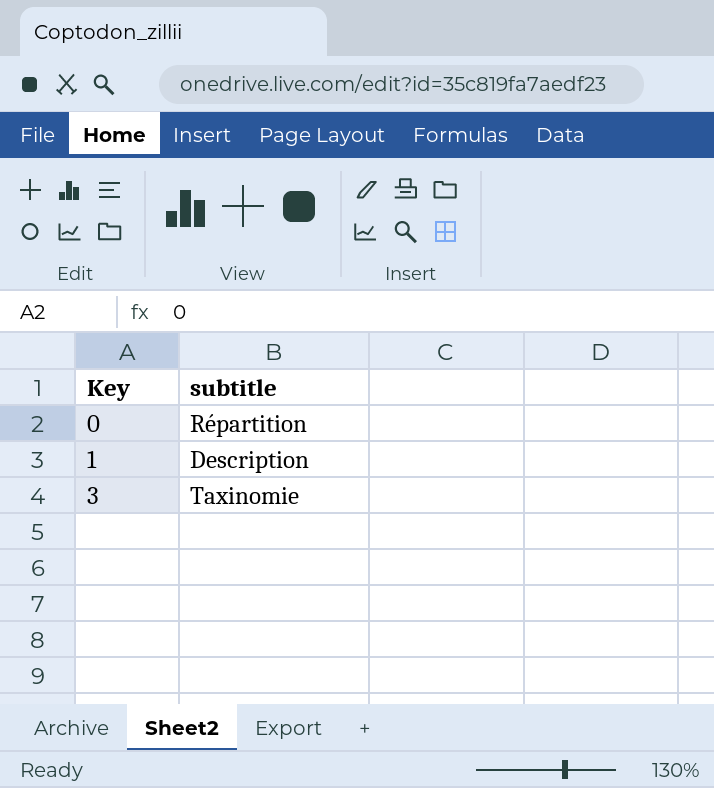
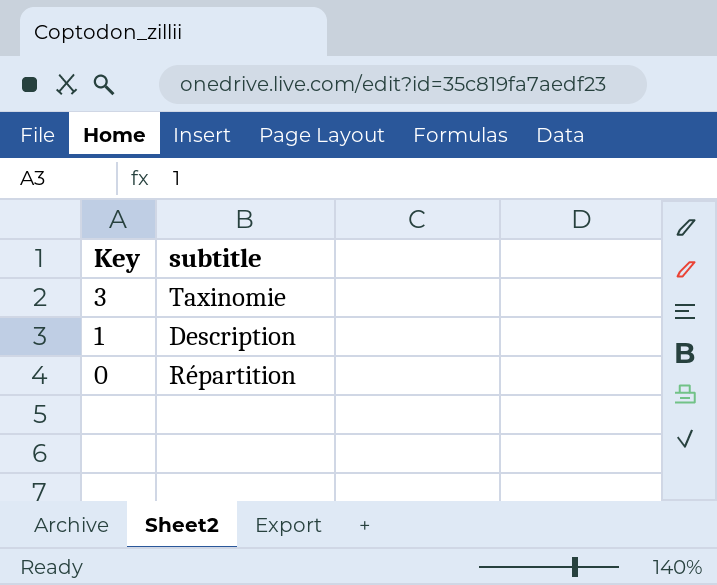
row order: Key ascending -> Key descending

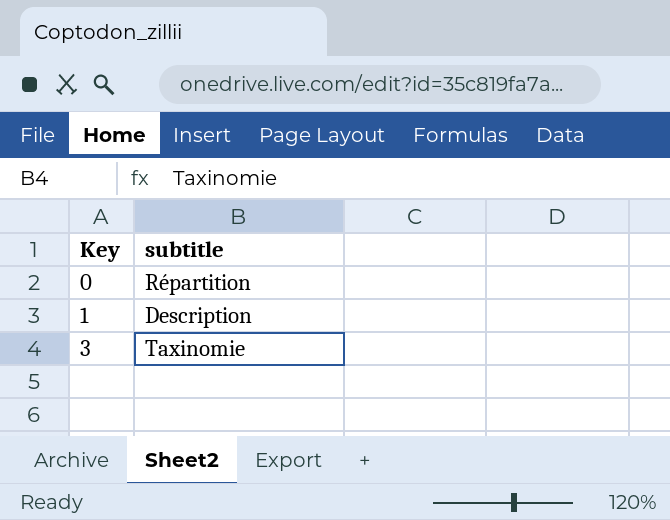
row order: Key descending -> Key ascending

